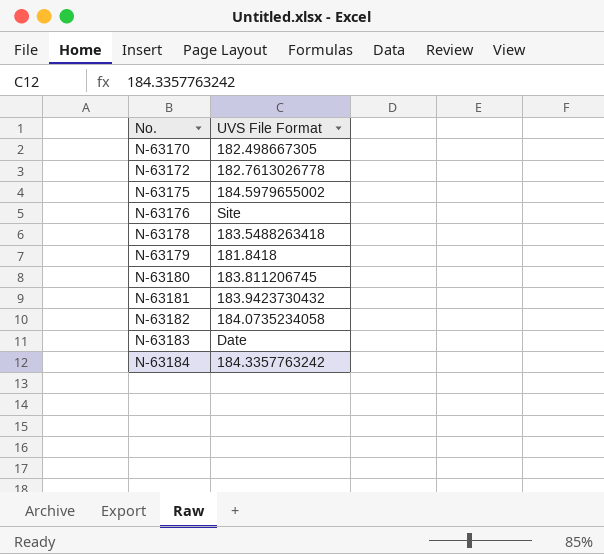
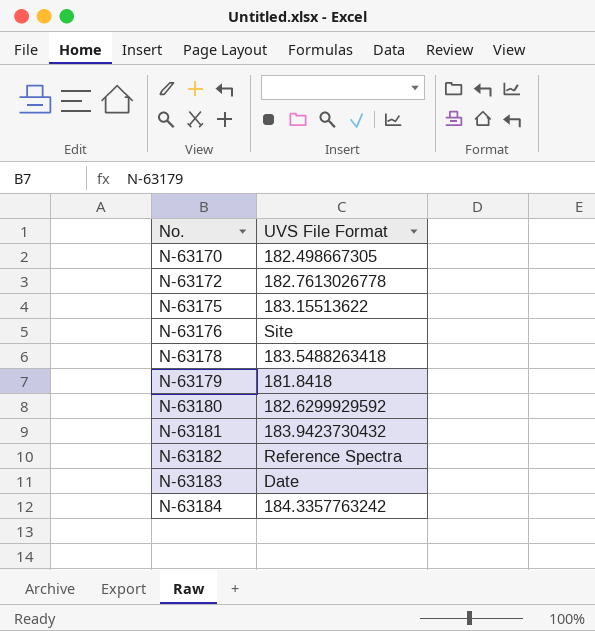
N-63175 | UVS File Format: 184.5979655002 -> 183.15513622
N-63180 | UVS File Format: 183.811206745 -> 182.6299929592
N-63182 | UVS File Format: 184.0735234058 -> Reference Spectra

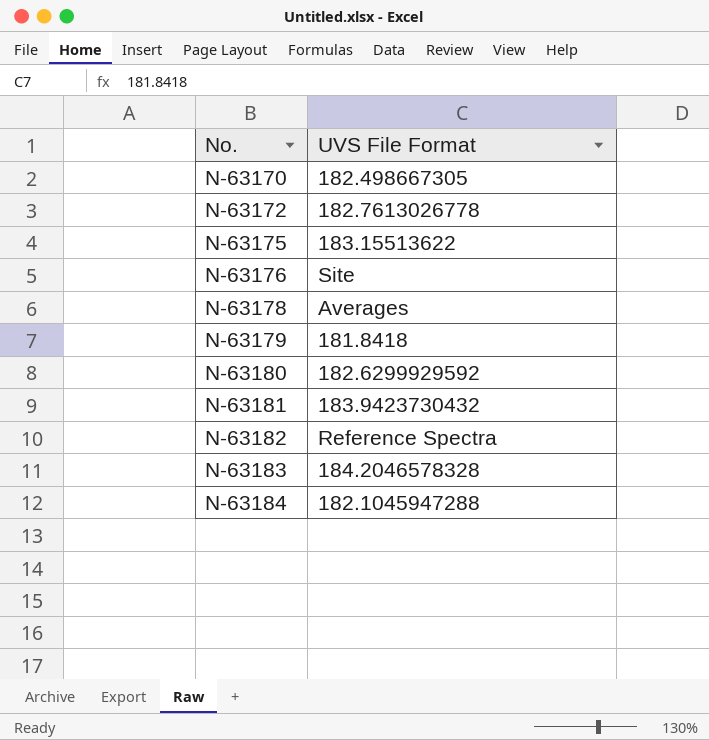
N-63178 | UVS File Format: 183.5488263418 -> Averages
N-63183 | UVS File Format: Date -> 184.2046578328
N-63184 | UVS File Format: 184.3357763242 -> 182.1045947288

